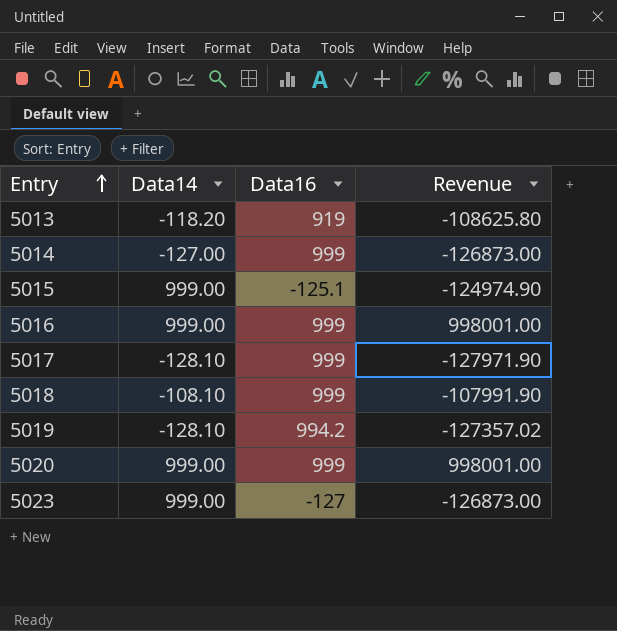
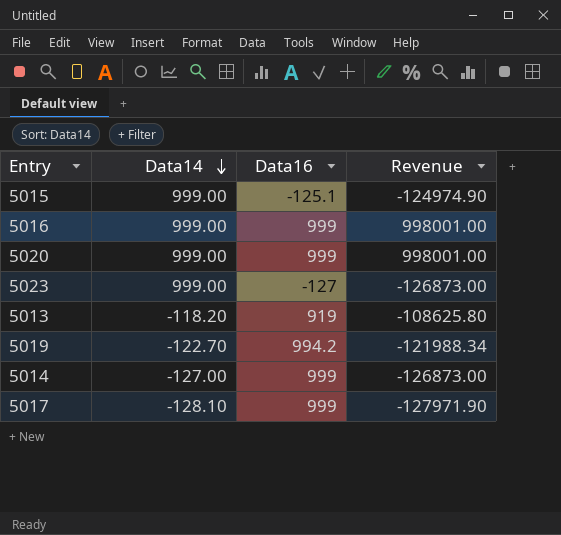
row order: Entry ascending -> Data14 descending
row 5018: -108.10 | 999 | -107991.90 -> none
5019 | Data14: -128.10 -> -122.70
5019 | Revenue: -127357.02 -> -121988.34

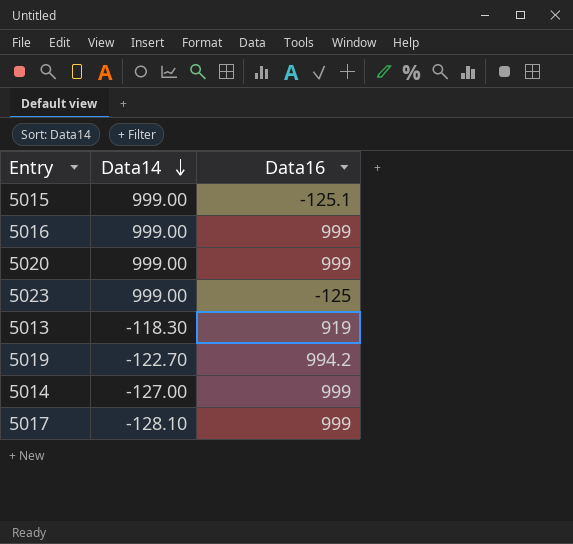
column Revenue | formula: [Data14] * [Data16] -> none
5023 | Data16: -127 -> -125
5013 | Data14: -118.20 -> -118.30

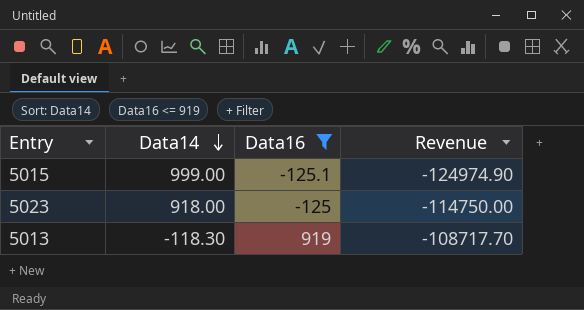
filter: none -> Data16 <= 919
column Revenue | formula: none -> [Data14] * [Data16]
5023 | Data14: 999.00 -> 918.00

